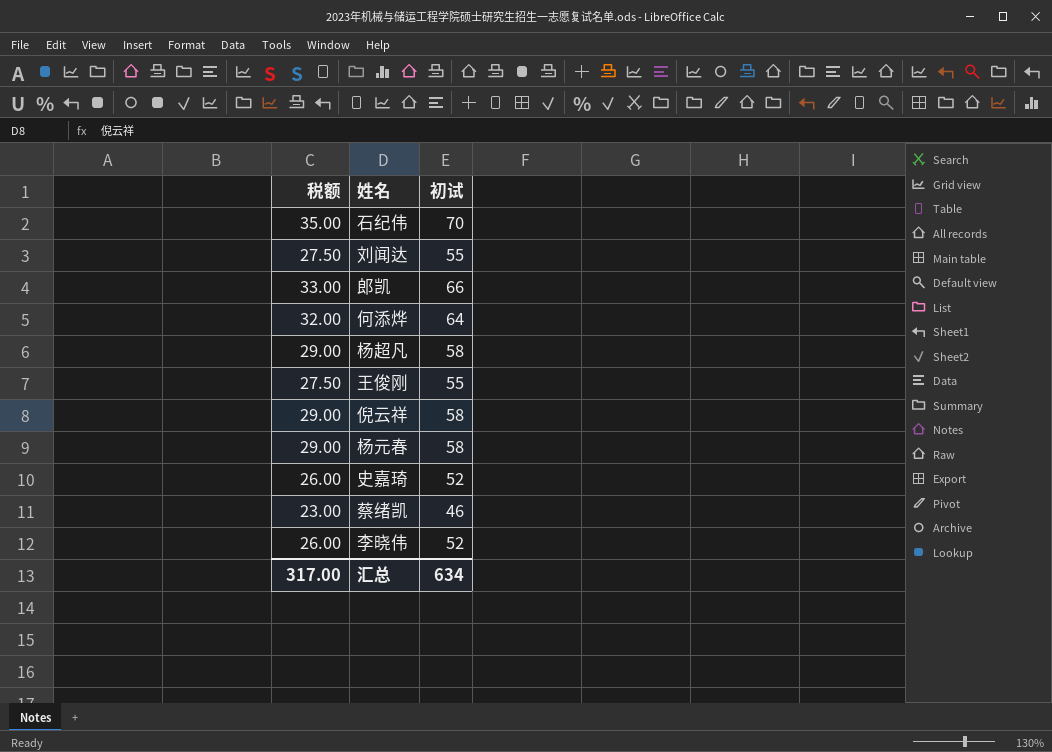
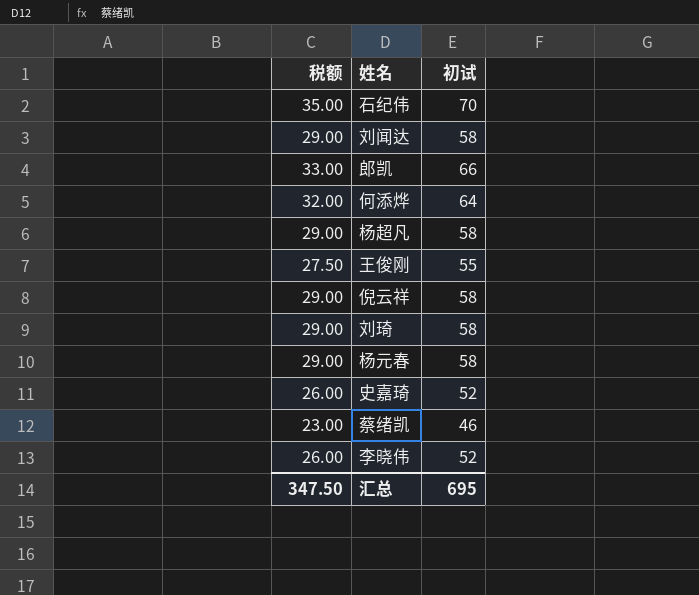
刘闻达 | 税额: 27.50 -> 29.00
刘闻达 | 初试: 55 -> 58
row 刘琦: none -> 29.00 | 58
汇总 | 税额: 317.00 -> 347.50
汇总 | 初试: 634 -> 695

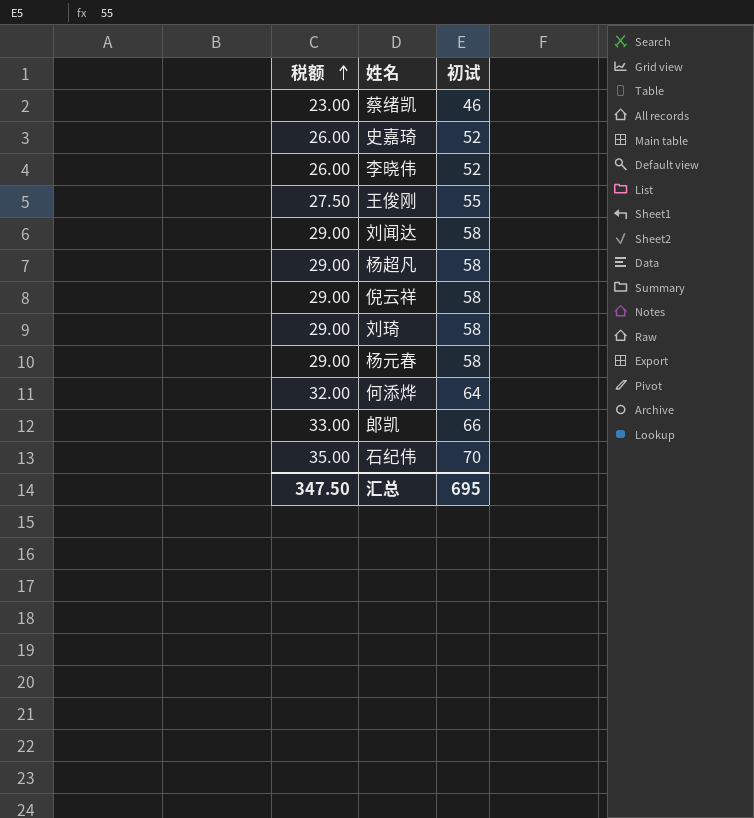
row order: none -> 税额 ascending

